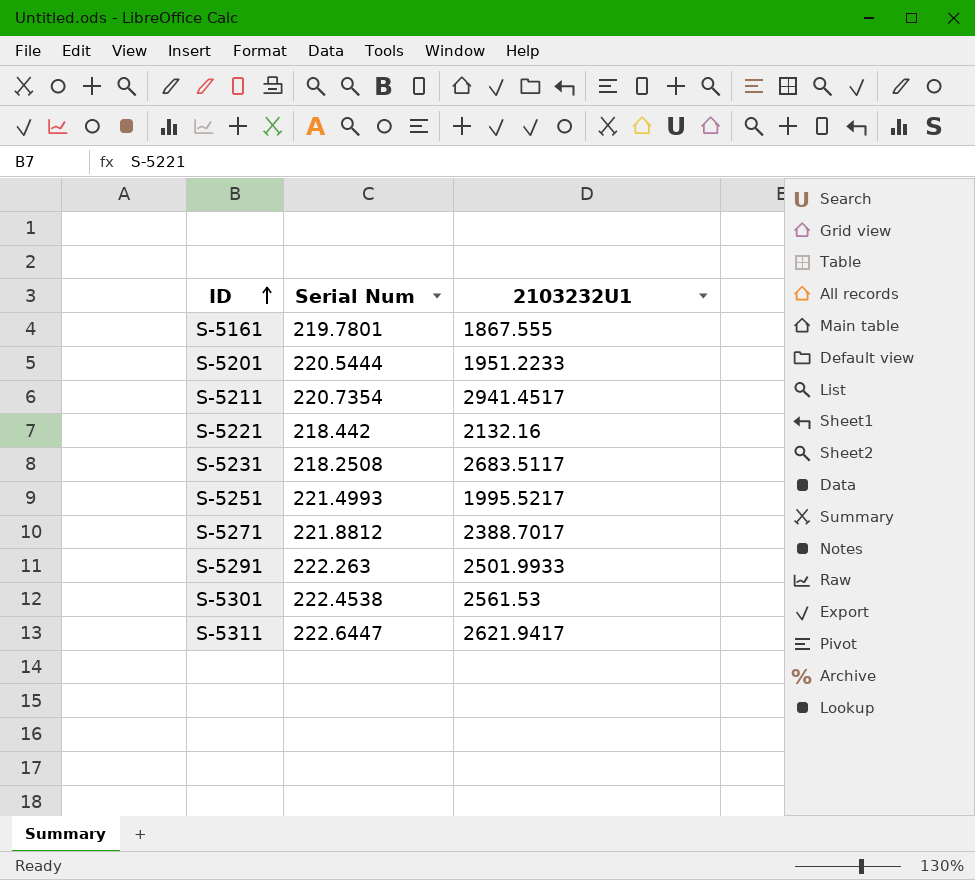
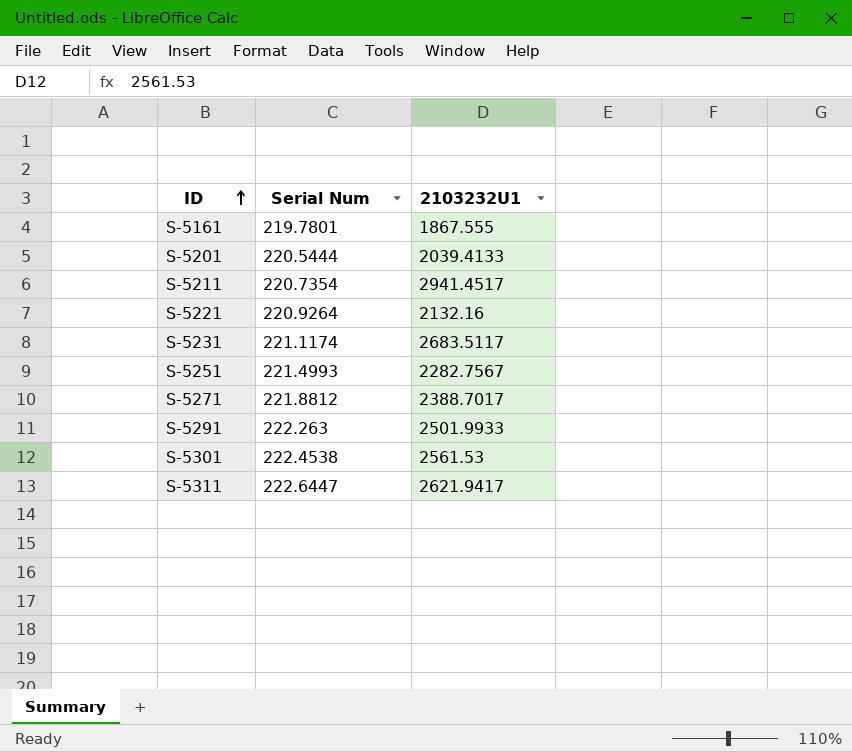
S-5201 | 2103232U1: 1951.2233 -> 2039.4133
S-5221 | Serial Num: 218.442 -> 220.9264
S-5231 | Serial Num: 218.2508 -> 221.1174
S-5251 | 2103232U1: 1995.5217 -> 2282.7567

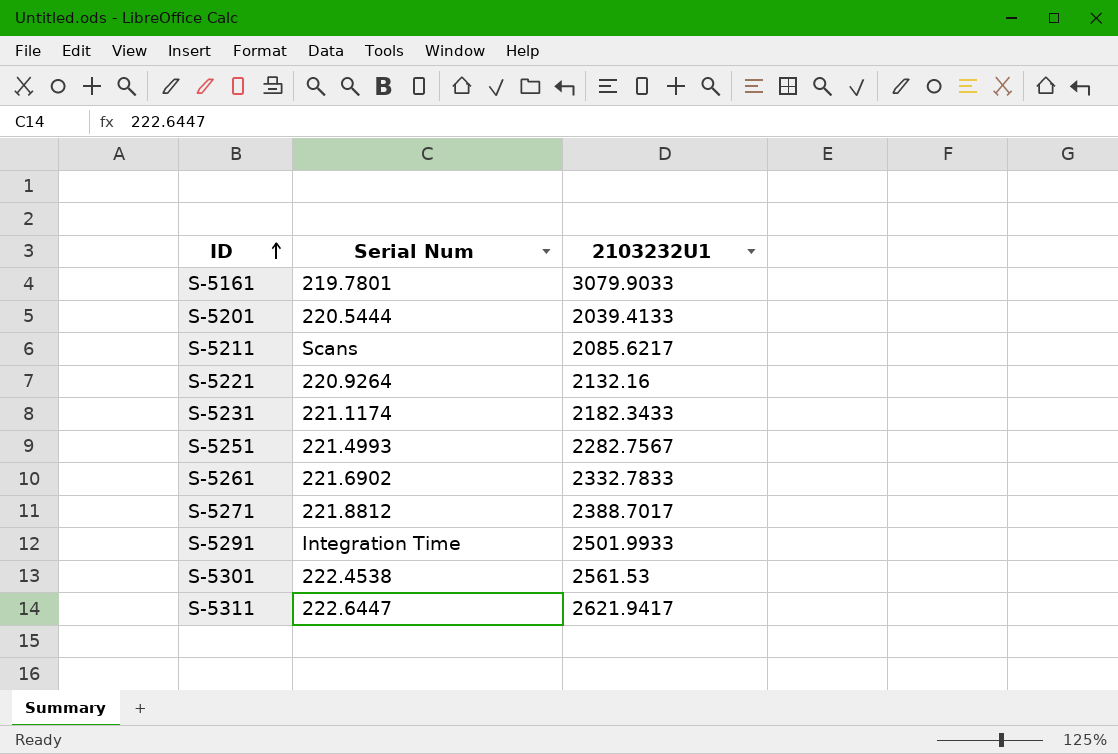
S-5161 | 2103232U1: 1867.555 -> 3079.9033
S-5211 | Serial Num: 220.7354 -> Scans
S-5211 | 2103232U1: 2941.4517 -> 2085.6217
S-5231 | 2103232U1: 2683.5117 -> 2182.3433
row S-5261: none -> 221.6902 | 2332.7833
S-5291 | Serial Num: 222.263 -> Integration Time

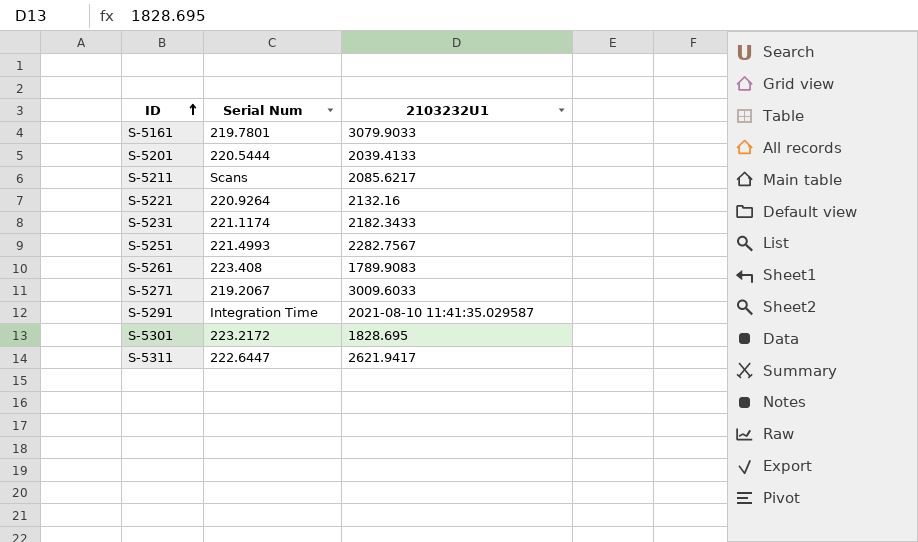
S-5261 | Serial Num: 221.6902 -> 223.408
S-5261 | 2103232U1: 2332.7833 -> 1789.9083
S-5271 | Serial Num: 221.8812 -> 219.2067
S-5271 | 2103232U1: 2388.7017 -> 3009.6033
S-5291 | 2103232U1: 2501.9933 -> 2021-08-10 11:41:35.029587
S-5301 | Serial Num: 222.4538 -> 223.2172
S-5301 | 2103232U1: 2561.53 -> 1828.695

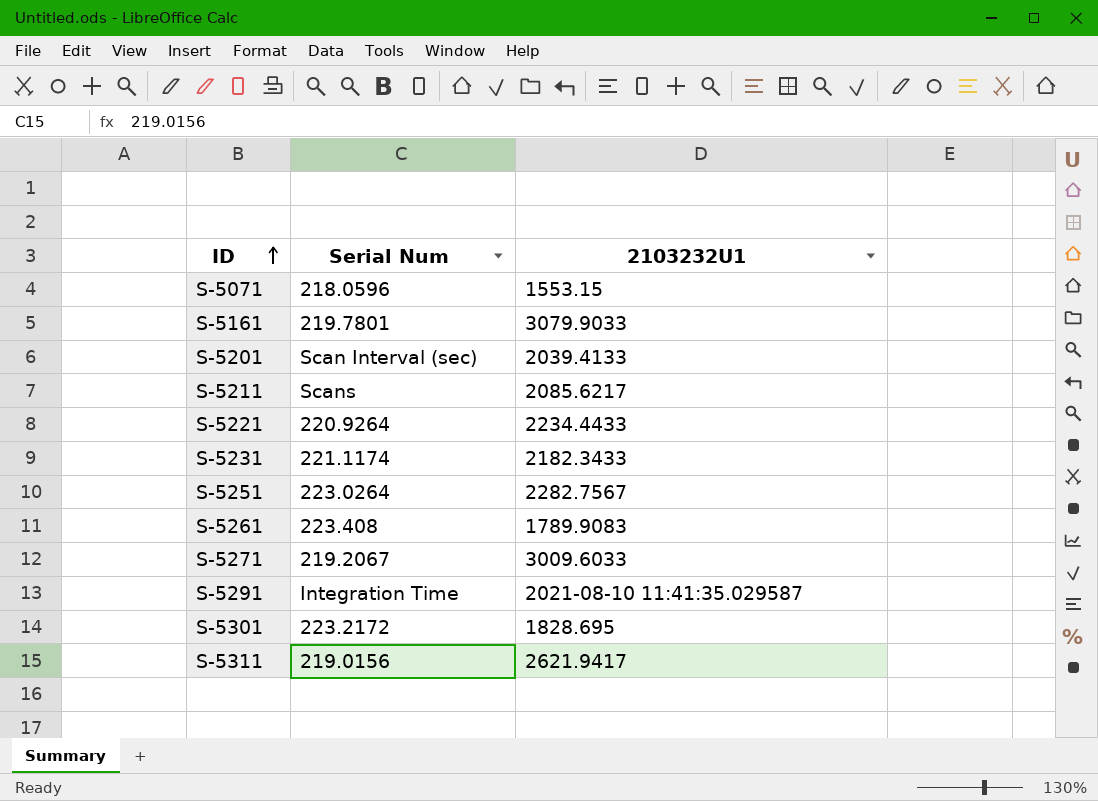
row S-5071: none -> 218.0596 | 1553.15
S-5201 | Serial Num: 220.5444 -> Scan Interval (sec)
S-5221 | 2103232U1: 2132.16 -> 2234.4433
S-5251 | Serial Num: 221.4993 -> 223.0264
S-5311 | Serial Num: 222.6447 -> 219.0156

